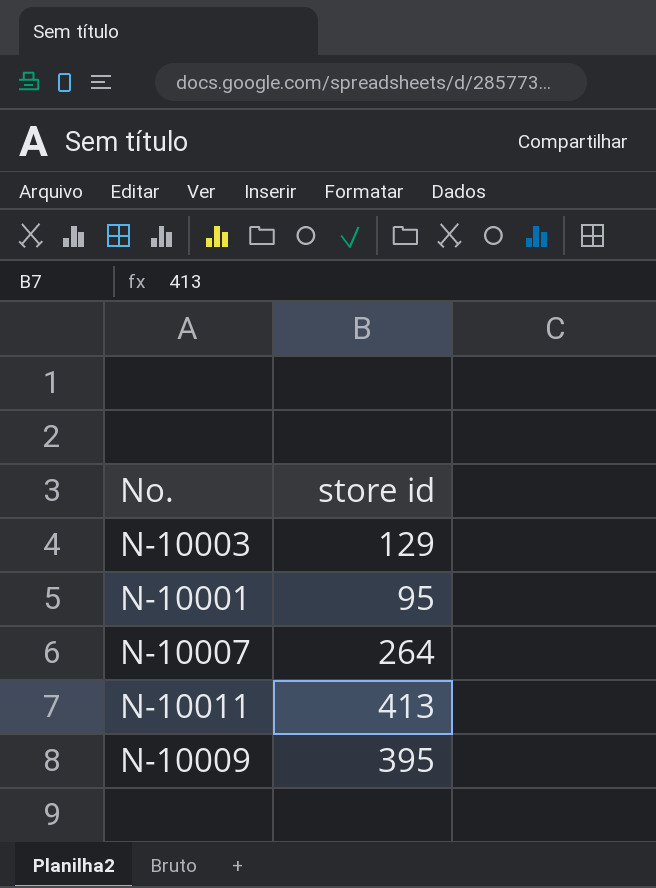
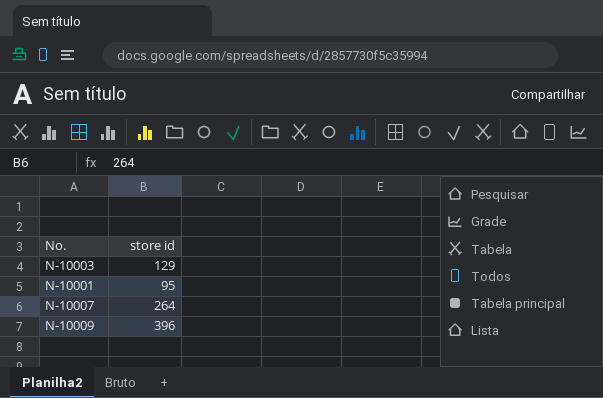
row N-10011: 413 -> none
N-10009 | store id: 395 -> 396

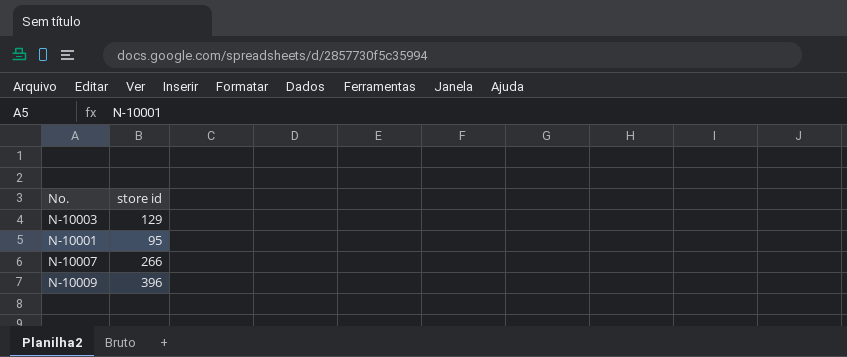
N-10007 | store id: 264 -> 266

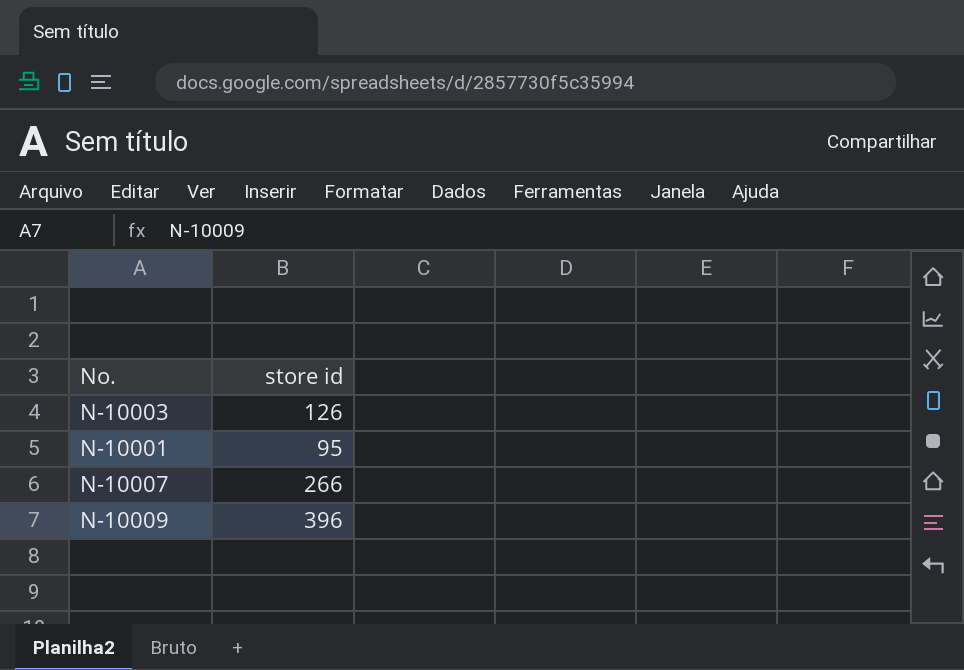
N-10003 | store id: 129 -> 126

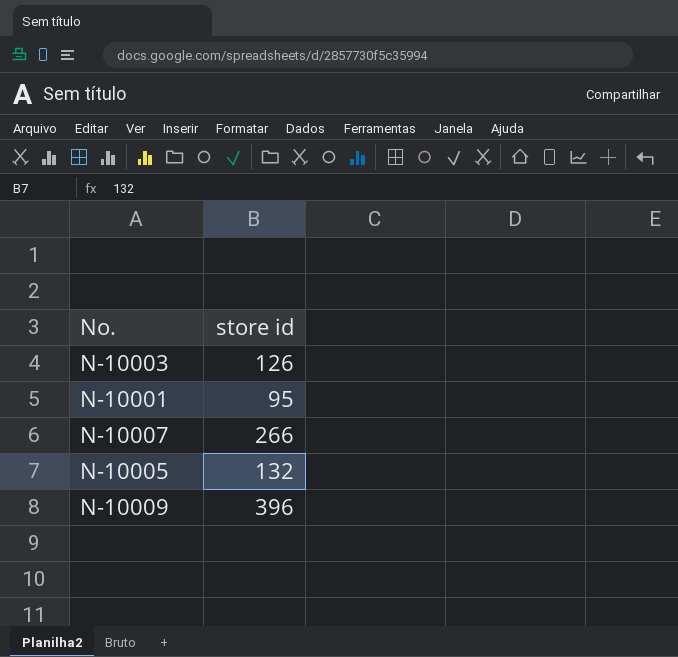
row N-10005: none -> 132

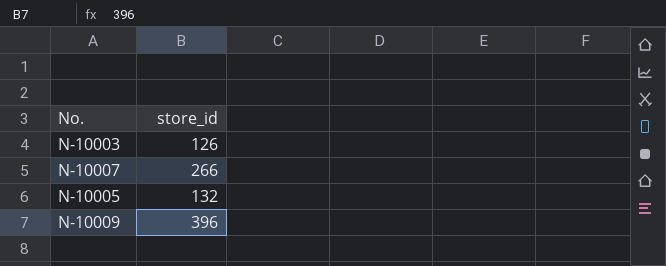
column name: store id -> store_id
row N-10001: 95 -> none

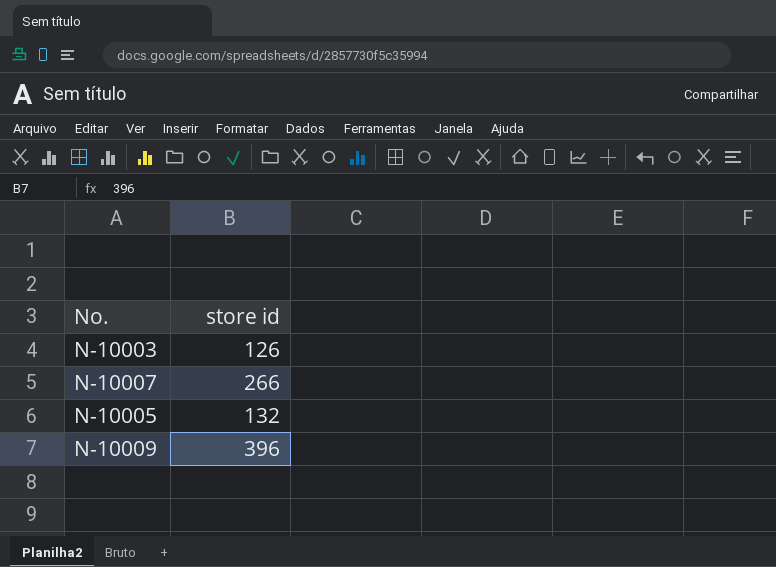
column name: store_id -> store id

